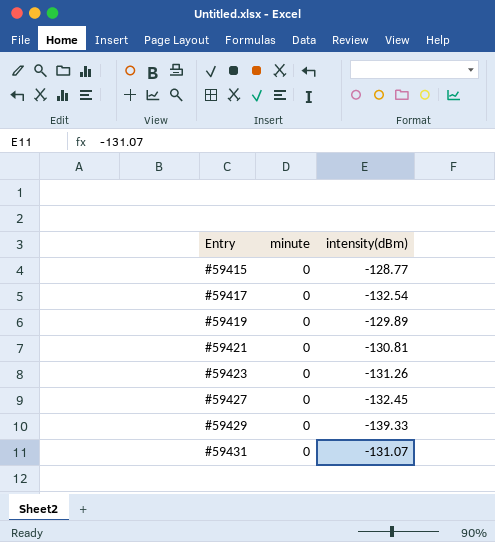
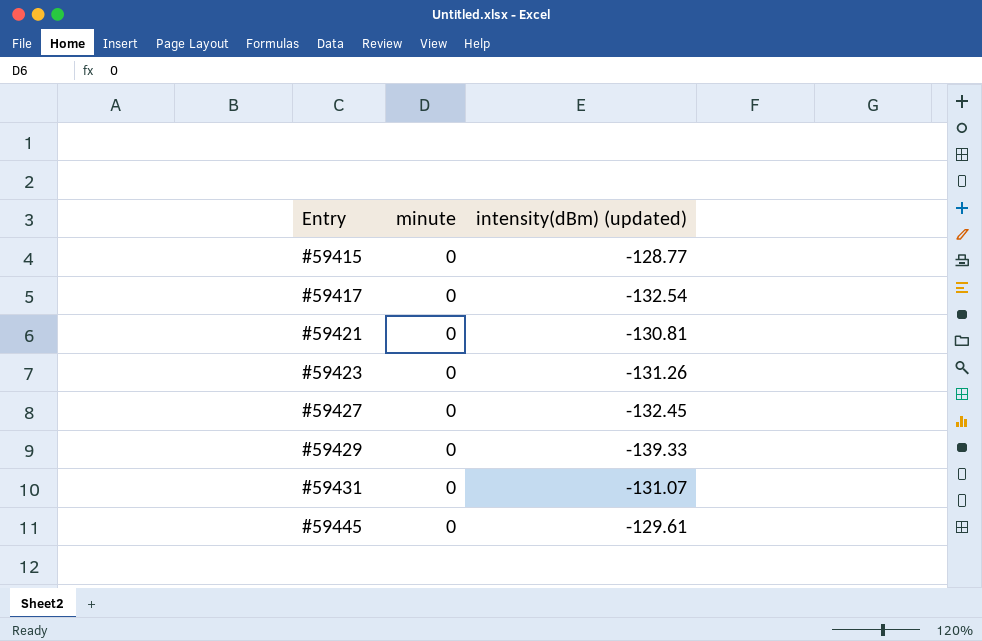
column name: intensity(dBm) -> intensity(dBm) (updated)
row #59419: 0 | -129.89 -> none
row #59445: none -> 0 | -129.61

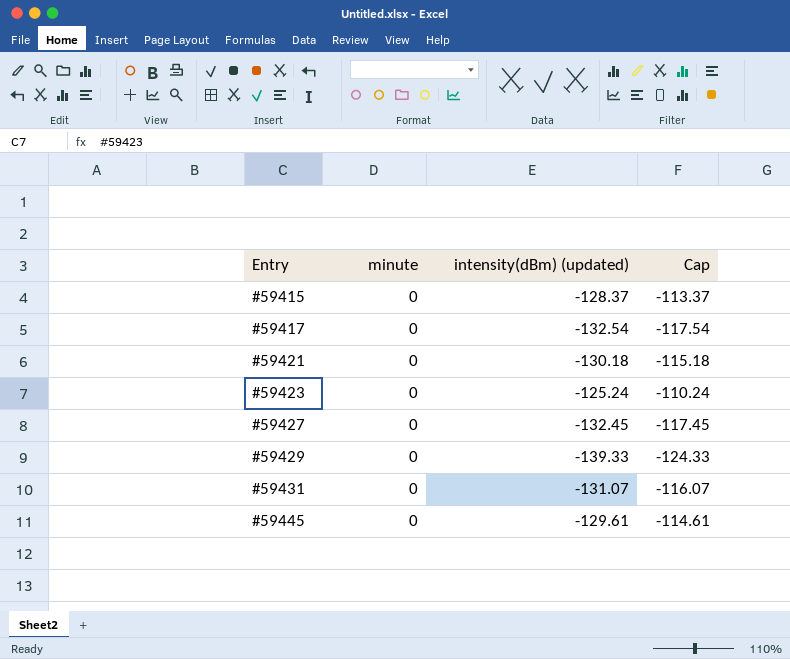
column Cap | formula: none -> [intensity(dBm) (updated)] + 15
#59415 | intensity(dBm) (updated): -128.77 -> -128.37
#59421 | intensity(dBm) (updated): -130.81 -> -130.18
#59423 | intensity(dBm) (updated): -131.26 -> -125.24

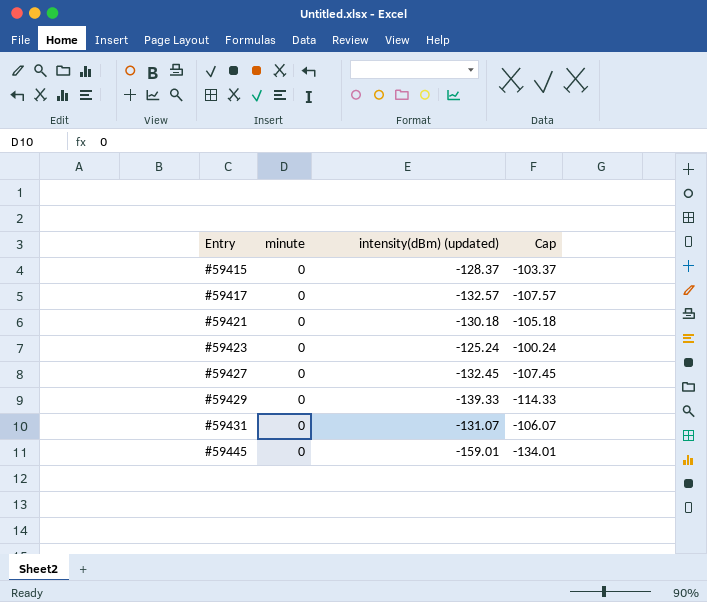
column Cap | formula: [intensity(dBm) (updated)] + 15 -> [intensity(dBm) (updated)] + 25
#59417 | intensity(dBm) (updated): -132.54 -> -132.57
#59445 | intensity(dBm) (updated): -129.61 -> -159.01

